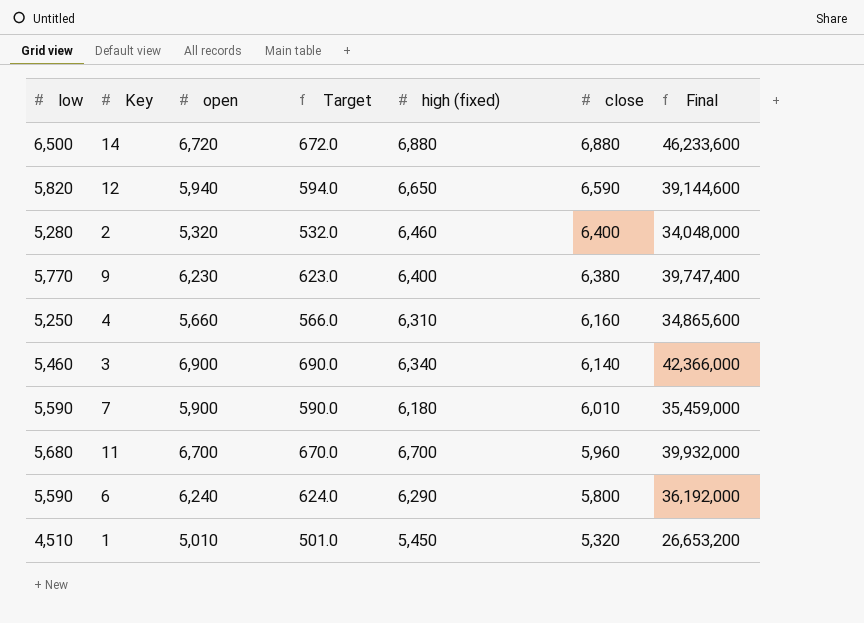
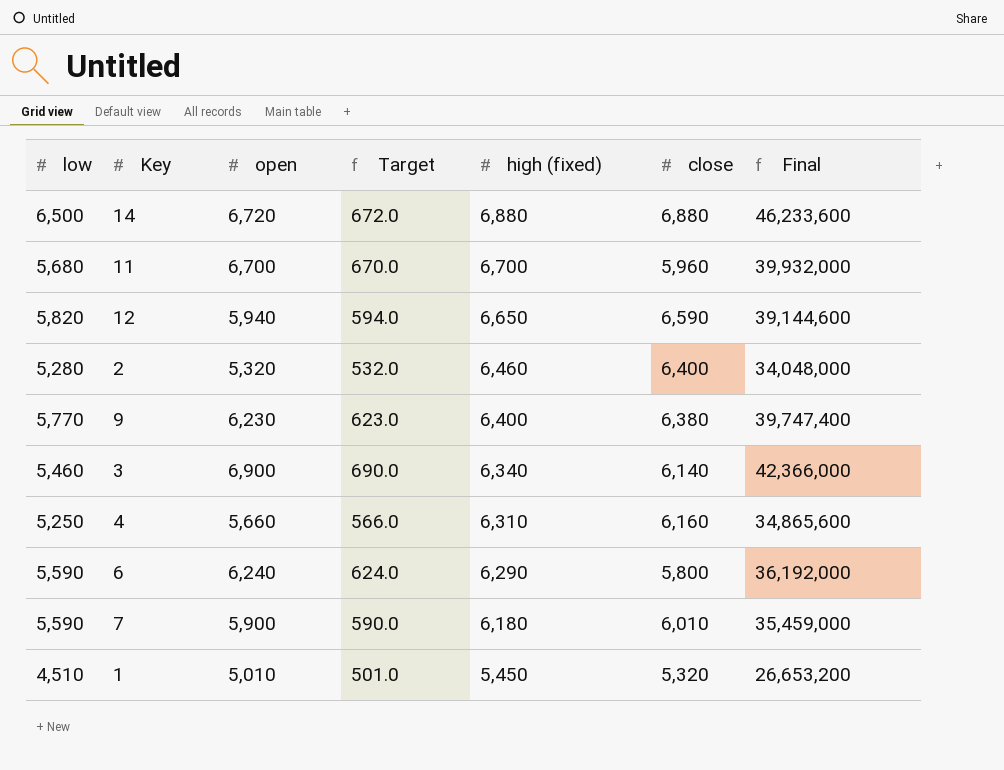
row order: close descending -> high (fixed) descending

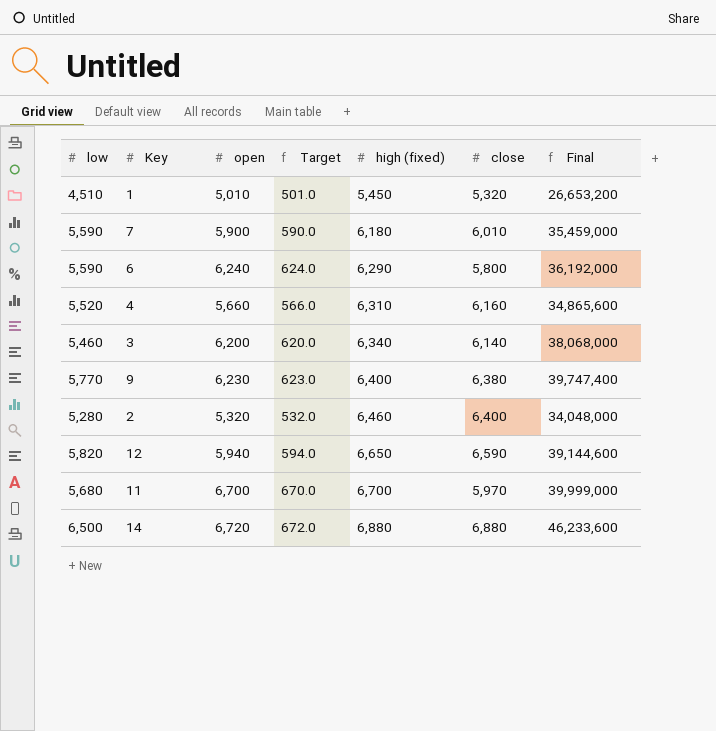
row order: high (fixed) descending -> high (fixed) ascending
4 | low: 5,250 -> 5,520
3 | open: 6,900 -> 6,200
3 | Target: 690.0 -> 620.0
3 | Final: 42,366,000 -> 38,068,000
11 | close: 5,960 -> 5,970
11 | Final: 39,932,000 -> 39,999,000

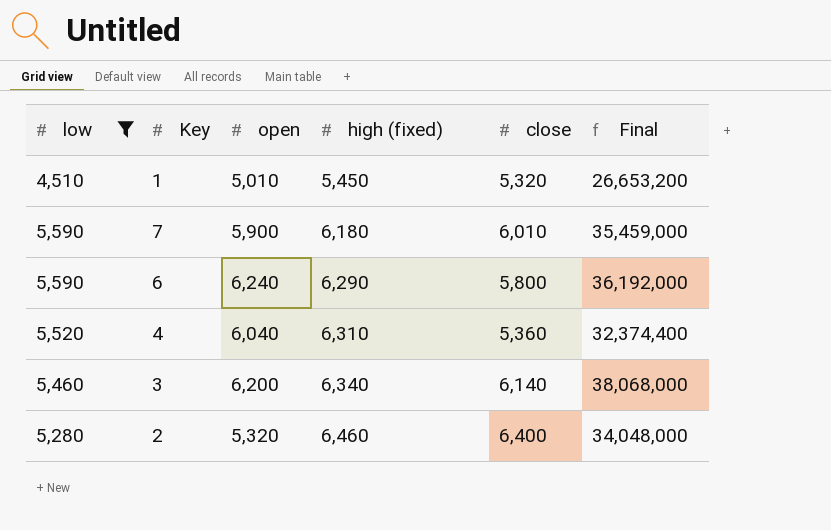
filter: none -> low <= 5,590
column Target | formula: [open] * 0.1 -> none
4 | open: 5,660 -> 6,040
4 | close: 6,160 -> 5,360
4 | Final: 34,865,600 -> 32,374,400

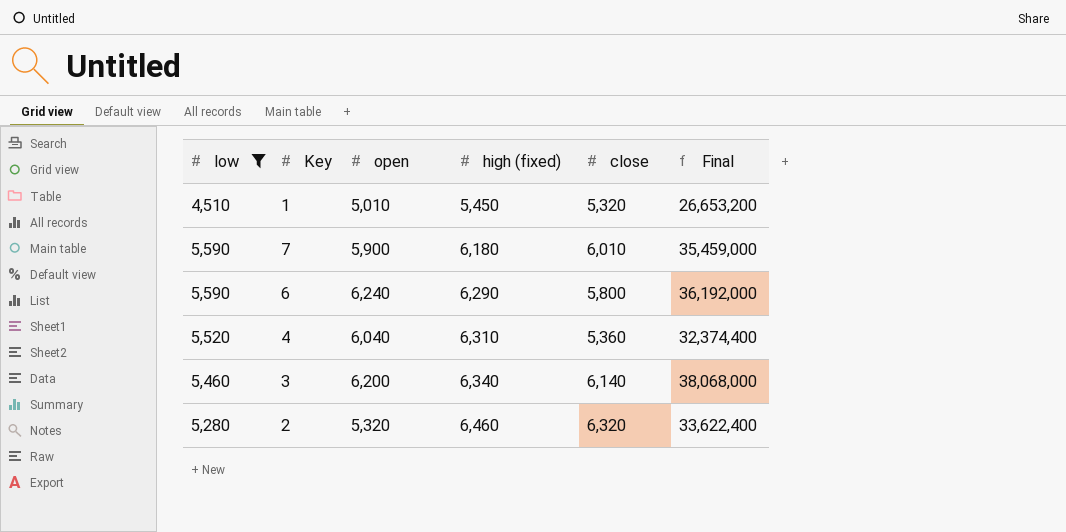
2 | close: 6,400 -> 6,320
2 | Final: 34,048,000 -> 33,622,400

